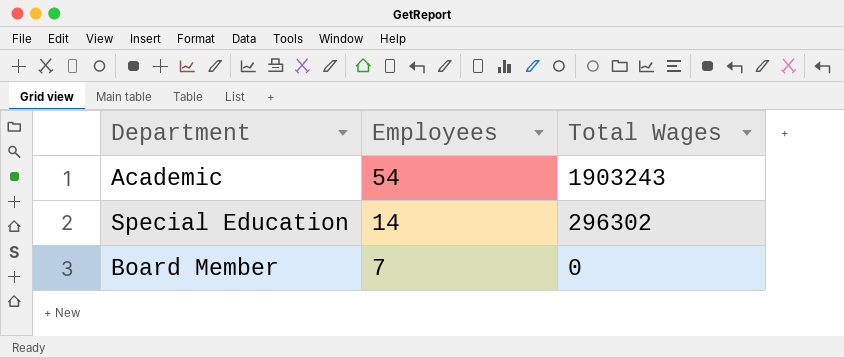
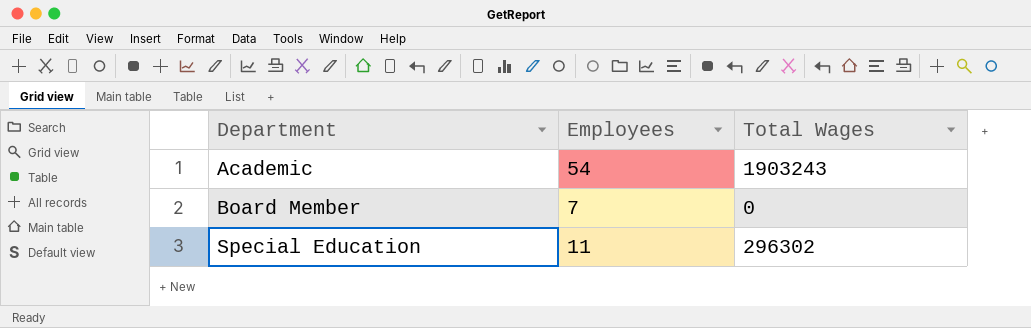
row order: Employees descending -> Department ascending
Special Education | Employees: 14 -> 11

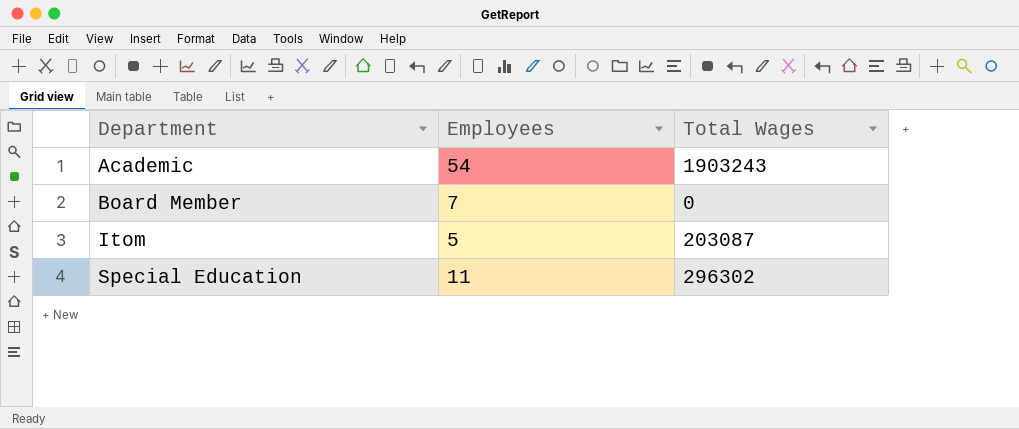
row Itom: none -> 5 | 203087

